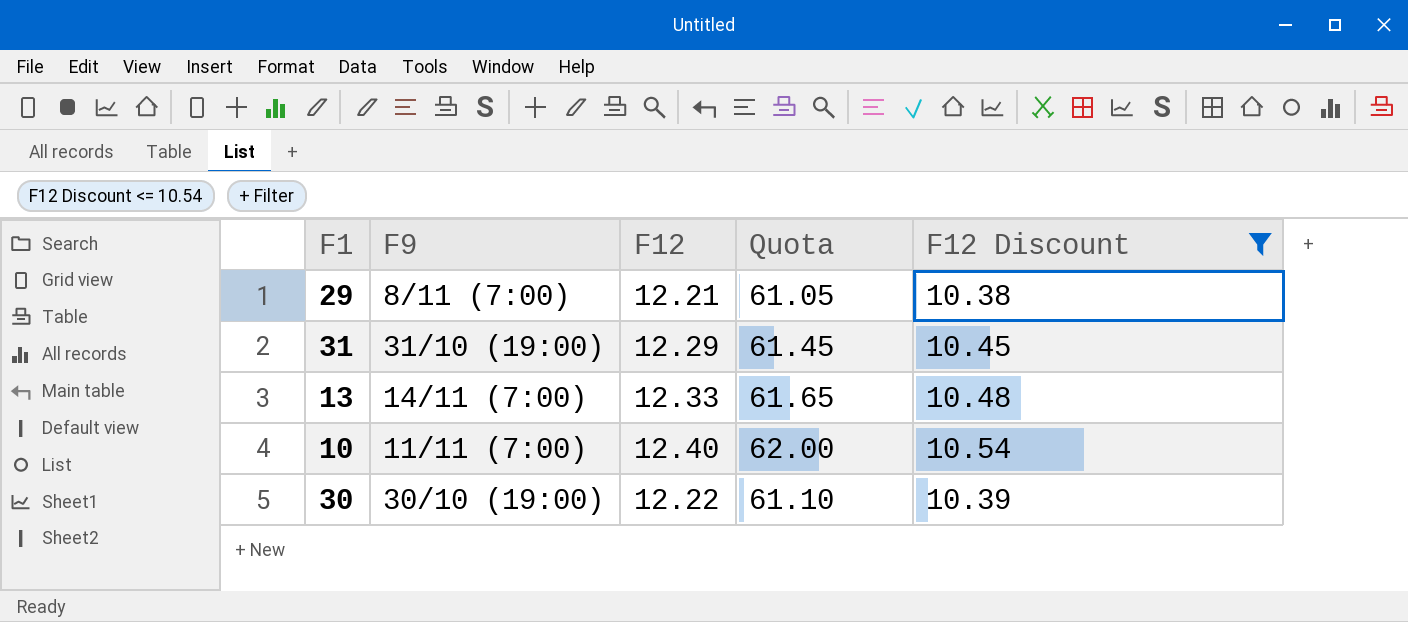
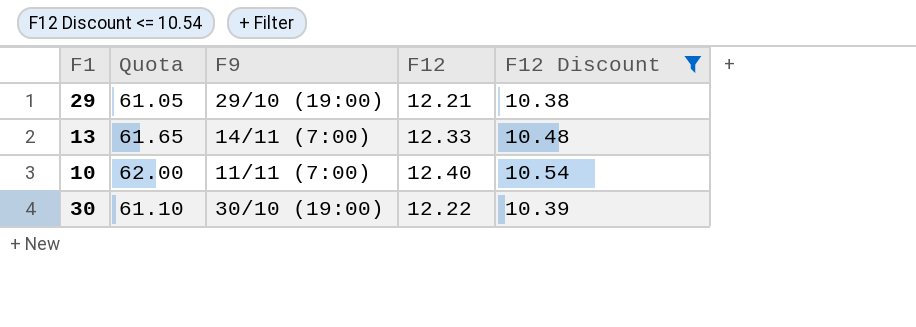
column Quota | position: 4 -> 2
row 31: 31/10 (19:00) | 12.29 | 61.45 | 10.45 -> none
29 | F9: 8/11 (7:00) -> 29/10 (19:00)

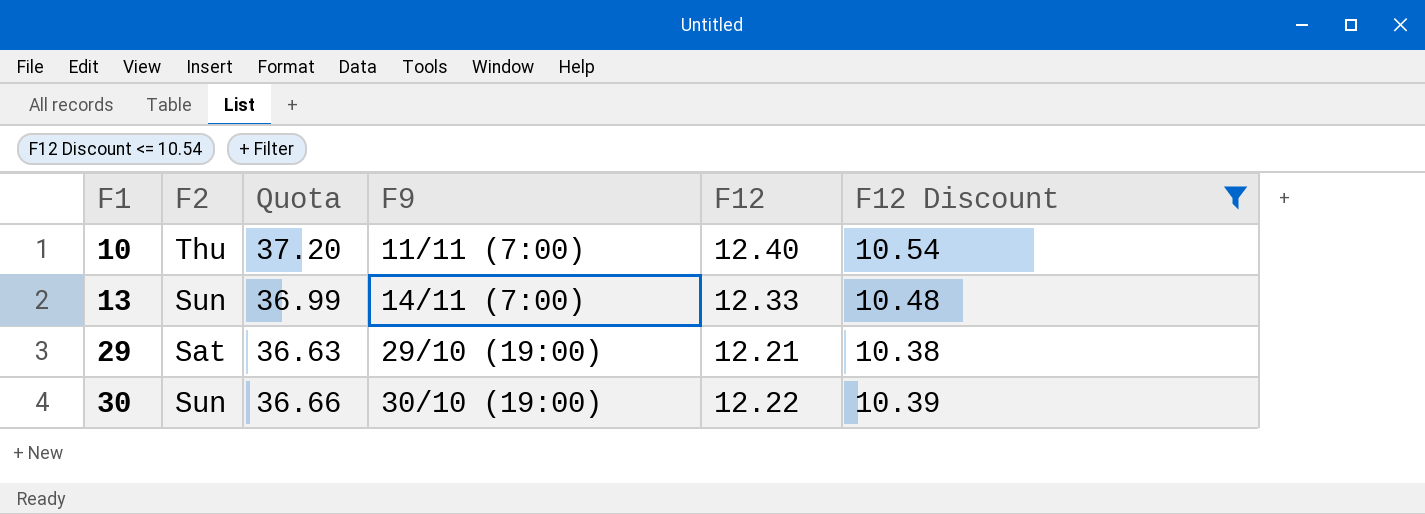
row order: none -> F1 ascending
column F2 | position: none -> 2
column Quota | formula: [F12] * 5 -> [F12] * 3

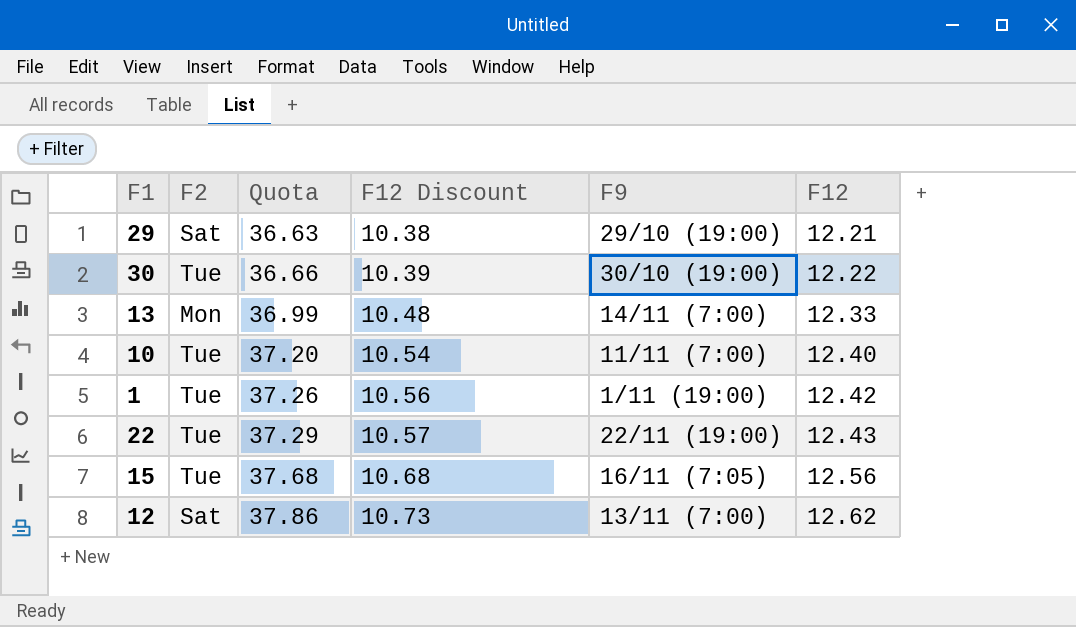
filter: F12 Discount <= 10.54 -> none
row order: F1 ascending -> Quota ascending
column F12 Discount | position: 6 -> 4
30 | F2: Sun -> Tue
13 | F2: Sun -> Mon
10 | F2: Thu -> Tue

